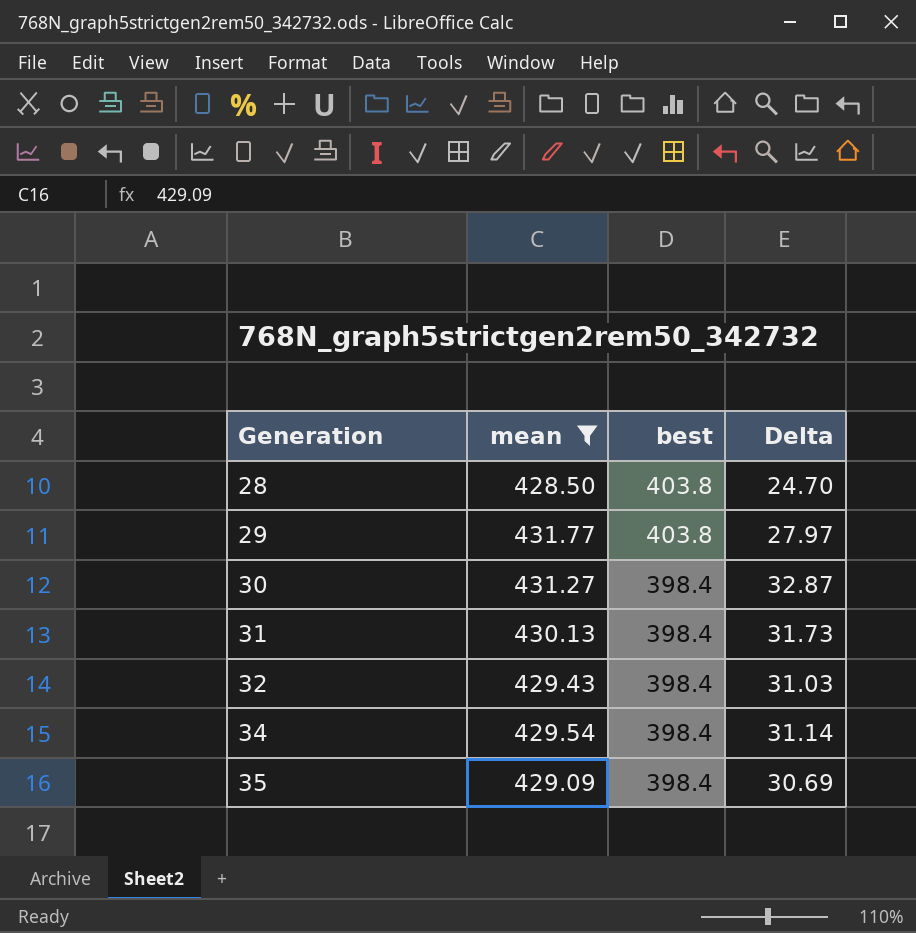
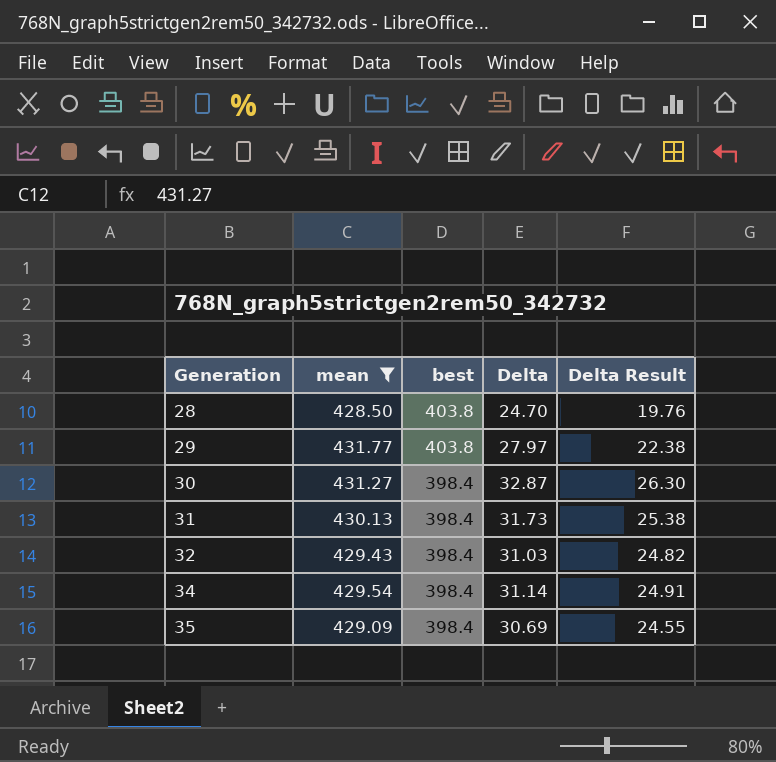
column Delta Result | formula: none -> [Delta] * 0.8

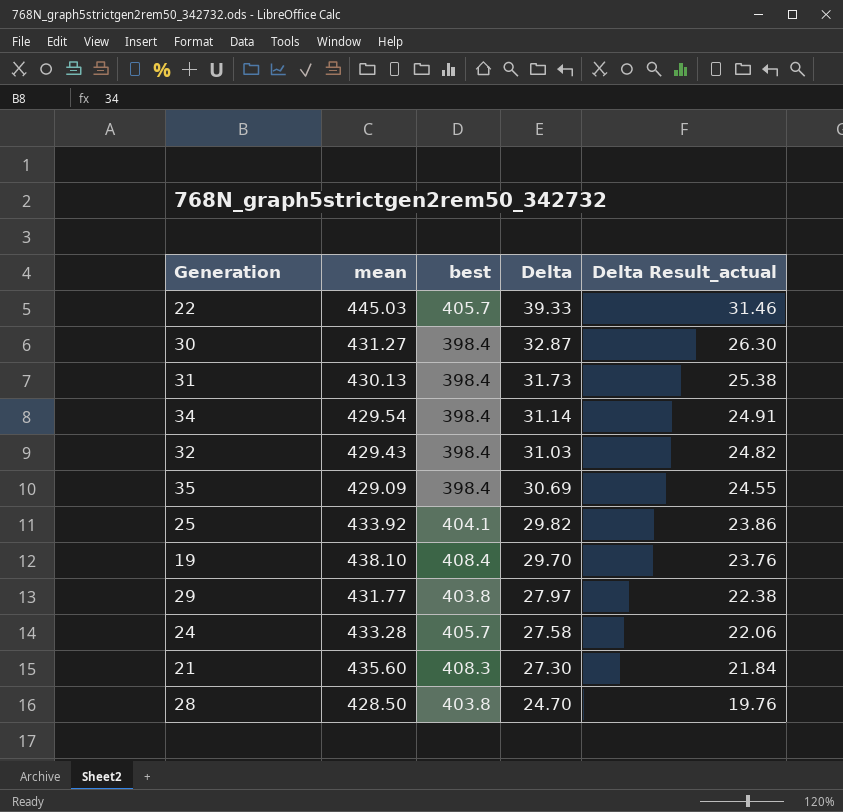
filter: mean <= 431.77 -> none
row order: Generation ascending -> Delta descending
column name: Delta Result -> Delta Result_actual

